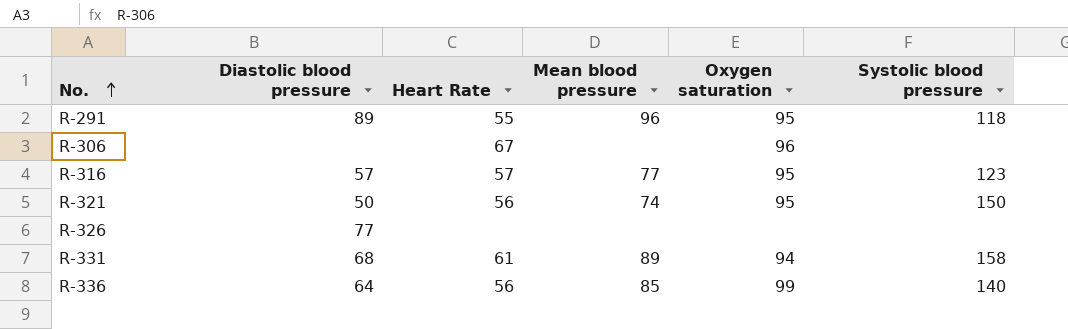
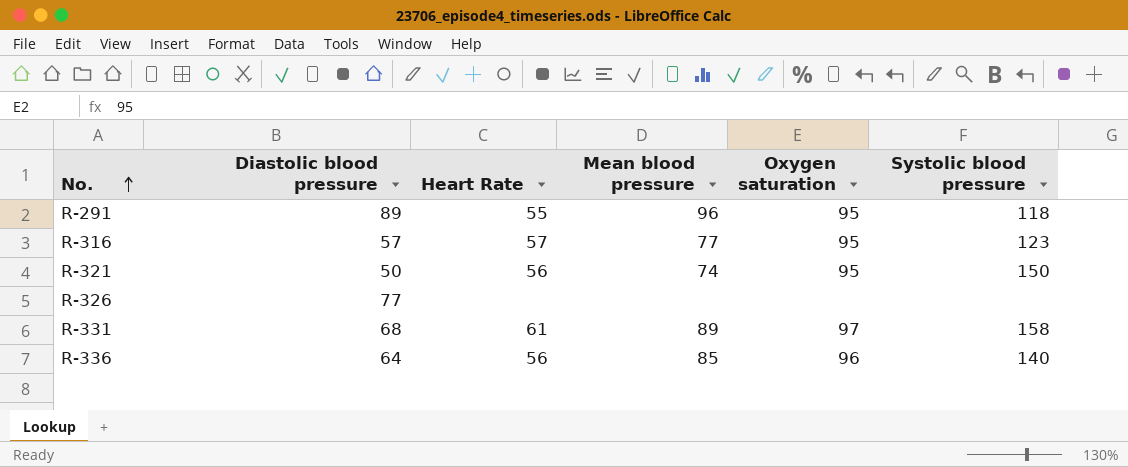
row R-306: none | 67 | none | 96 | none -> none
R-331 | Oxygen saturation: 94 -> 97
R-336 | Oxygen saturation: 99 -> 96

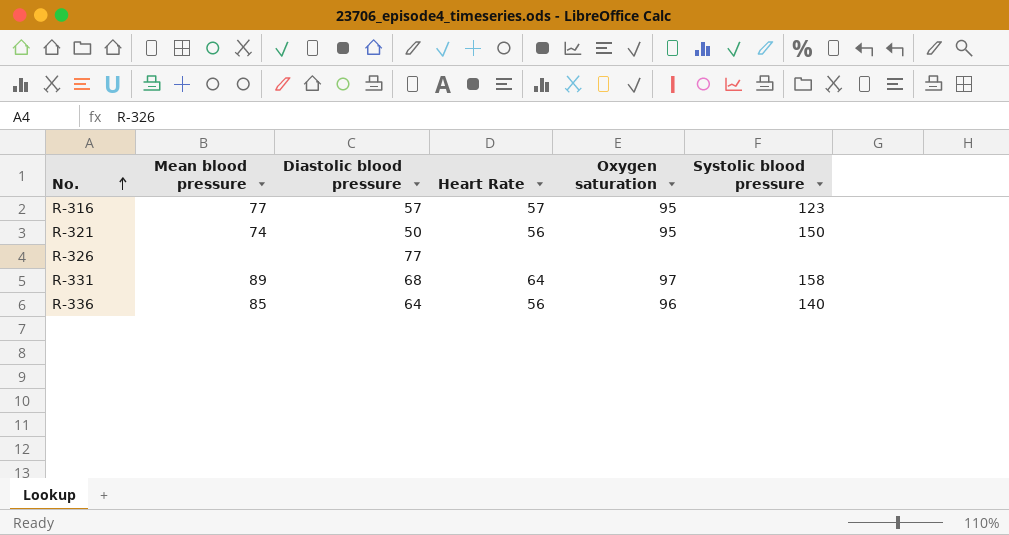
column Mean blood pressure | position: 4 -> 2
row R-291: 89 | 55 | 96 | 95 | 118 -> none
R-331 | Heart Rate: 61 -> 64

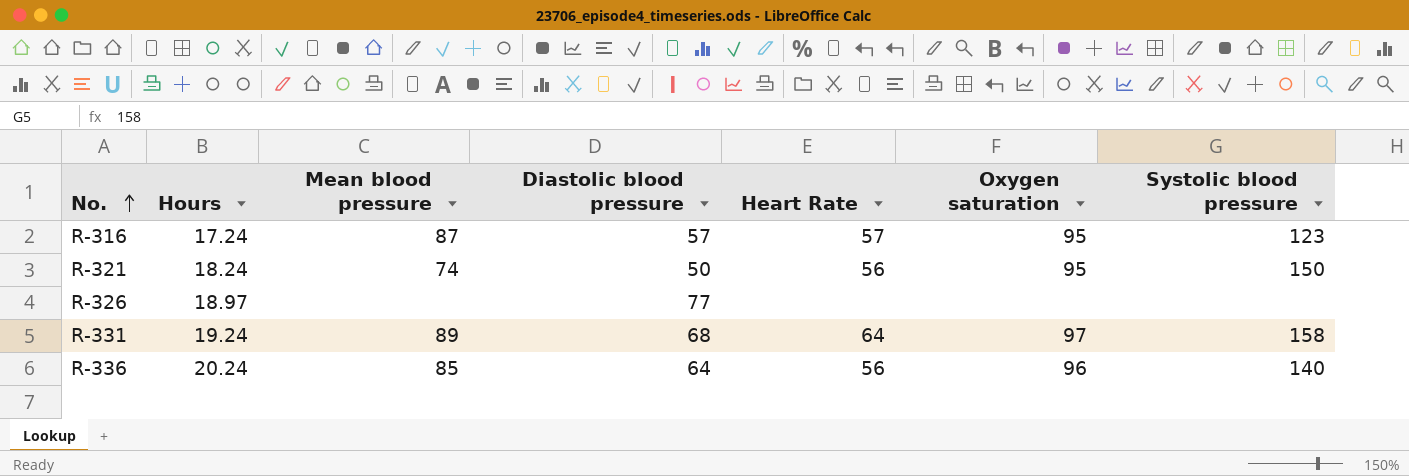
column Hours | position: none -> 2
R-316 | Mean blood pressure: 77 -> 87

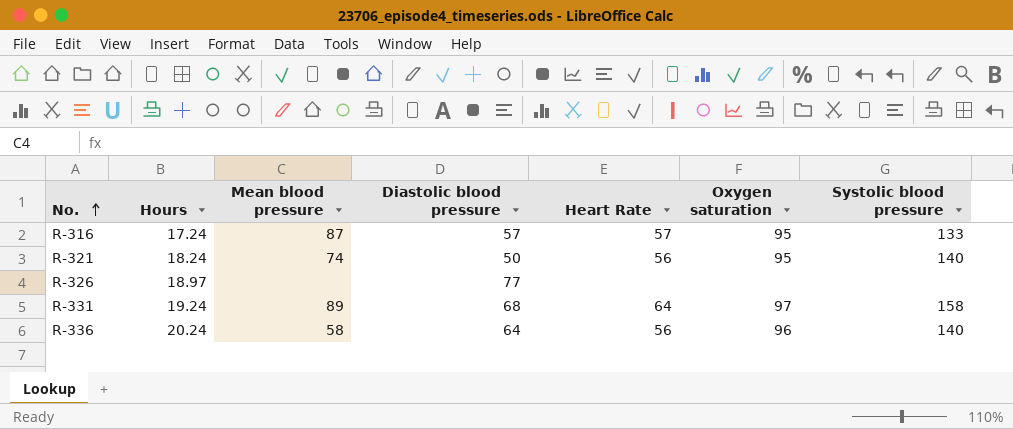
R-316 | Systolic blood pressure: 123 -> 133
R-321 | Systolic blood pressure: 150 -> 140
R-336 | Mean blood pressure: 85 -> 58

